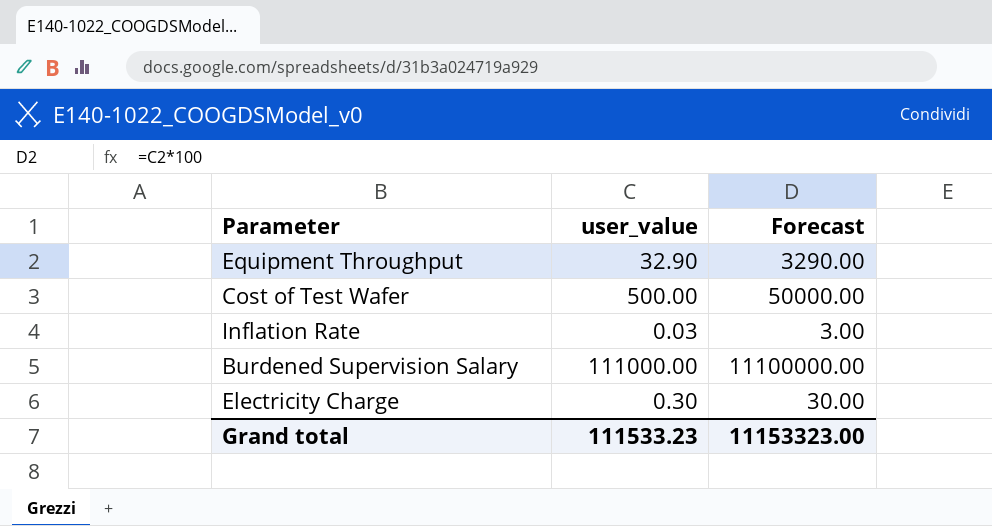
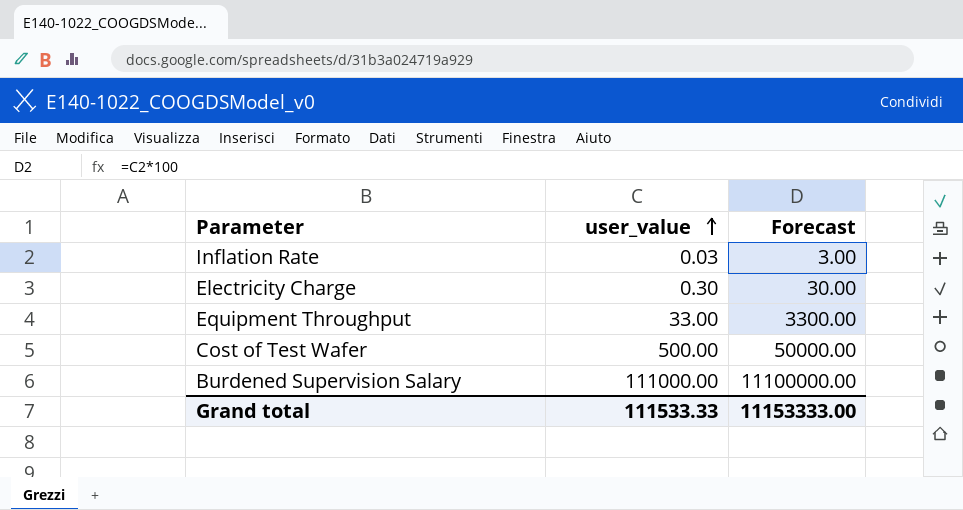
row order: none -> user_value ascending
Equipment Throughput | user_value: 32.90 -> 33.00
Equipment Throughput | Forecast: 3290.00 -> 3300.00
Grand total | user_value: 111533.23 -> 111533.33
Grand total | Forecast: 11153323.00 -> 11153333.00

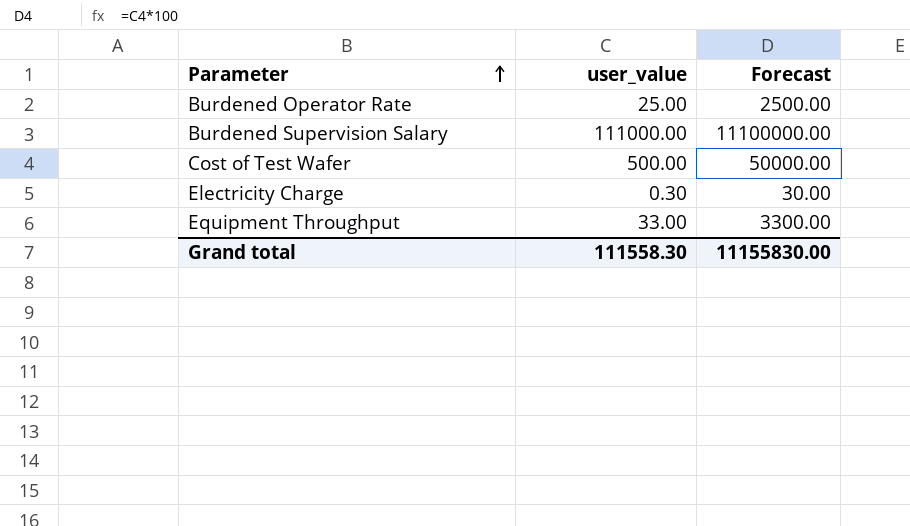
row order: user_value ascending -> Parameter ascending
row Inflation Rate: 0.03 | 3.00 -> none
row Burdened Operator Rate: none -> 25.00 | 2500.00
Grand total | user_value: 111533.33 -> 111558.30
Grand total | Forecast: 11153333.00 -> 11155830.00

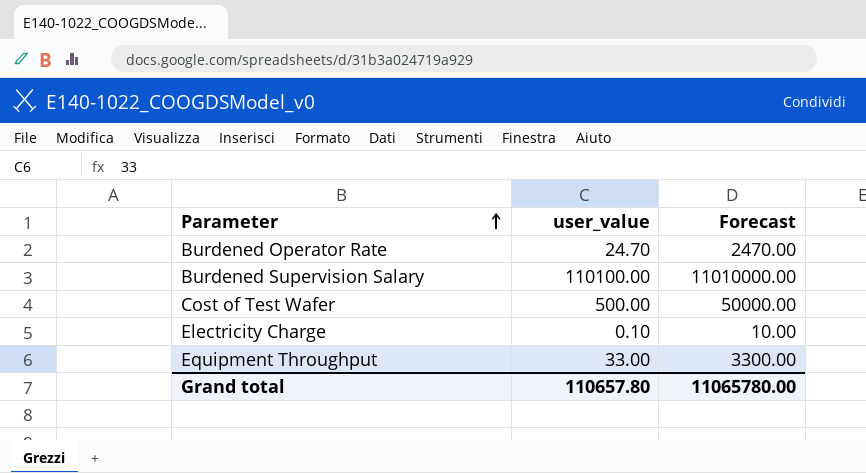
Burdened Operator Rate | user_value: 25.00 -> 24.70
Burdened Operator Rate | Forecast: 2500.00 -> 2470.00
Burdened Supervision Salary | user_value: 111000.00 -> 110100.00
Burdened Supervision Salary | Forecast: 11100000.00 -> 11010000.00
Electricity Charge | user_value: 0.30 -> 0.10
Electricity Charge | Forecast: 30.00 -> 10.00
Grand total | user_value: 111558.30 -> 110657.80
Grand total | Forecast: 11155830.00 -> 11065780.00

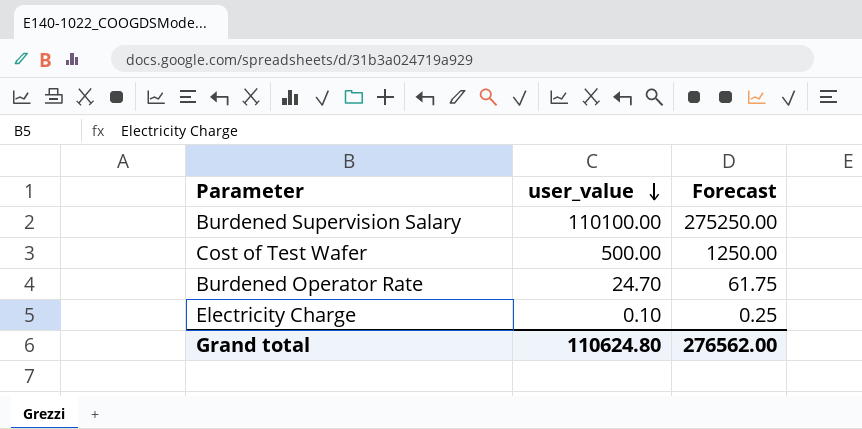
row order: Parameter ascending -> user_value descending
column Forecast | formula: [user_value] * 100 -> [user_value] * 2.5
row Equipment Throughput: 33.00 | 3300.00 -> none
Grand total | user_value: 110657.80 -> 110624.80
Grand total | Forecast: 11065780.00 -> 276562.00

